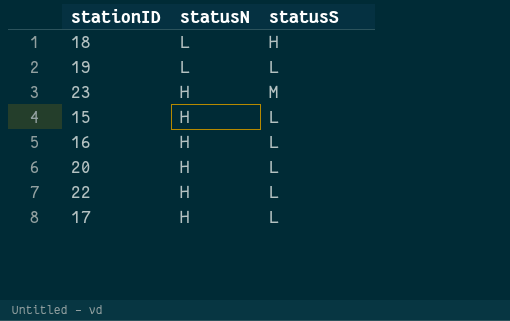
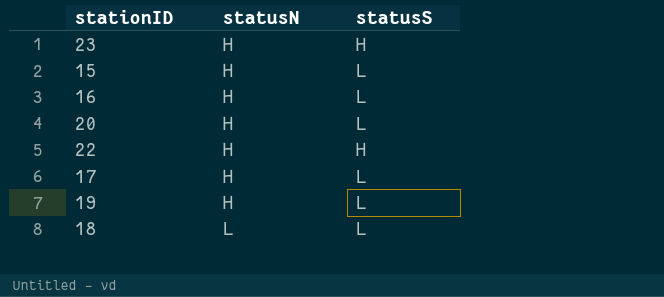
row order: statusN descending -> statusN ascending
23 | statusS: M -> H
22 | statusS: L -> H
19 | statusN: L -> H
18 | statusS: H -> L

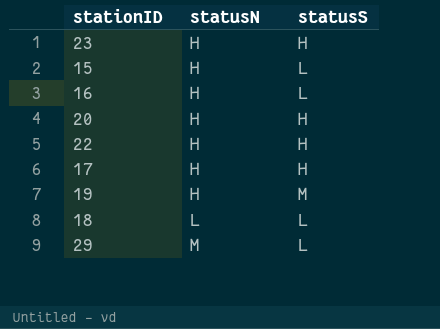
20 | statusS: L -> H
17 | statusS: L -> H
19 | statusS: L -> M
row 29: none -> M | L

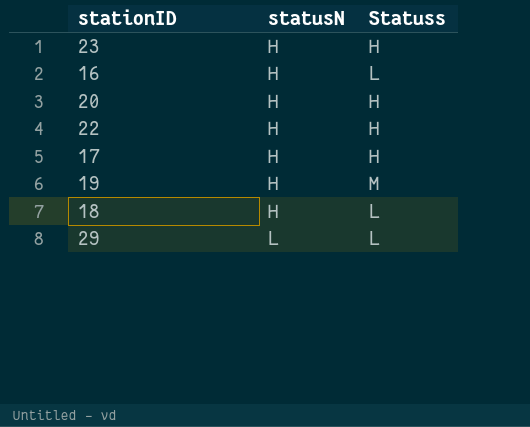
column name: statusS -> Statuss
row 15: H | L -> none
18 | statusN: L -> H
29 | statusN: M -> L

